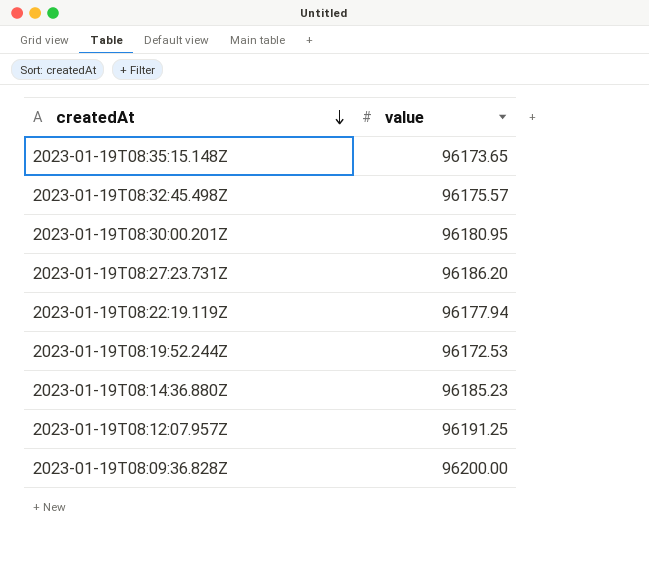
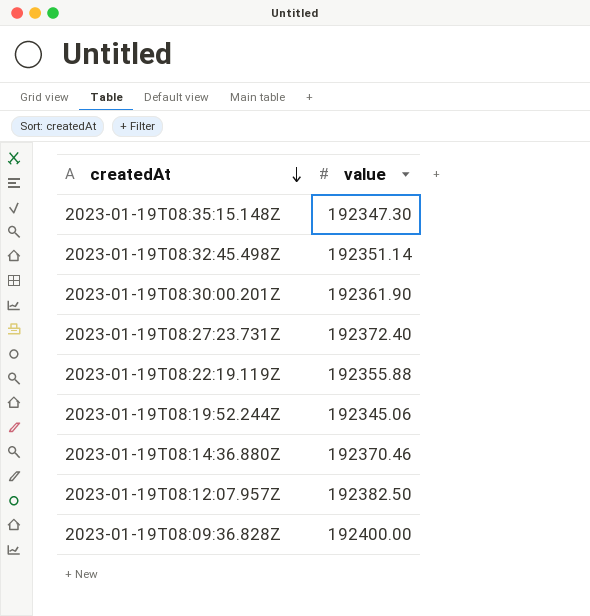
2023-01-19T08:35:15.148Z | value: 96173.65 -> 192347.30
2023-01-19T08:32:45.498Z | value: 96175.57 -> 192351.14
2023-01-19T08:30:00.201Z | value: 96180.95 -> 192361.90
2023-01-19T08:27:23.731Z | value: 96186.20 -> 192372.40
2023-01-19T08:22:19.119Z | value: 96177.94 -> 192355.88
2023-01-19T08:19:52.244Z | value: 96172.53 -> 192345.06
2023-01-19T08:14:36.880Z | value: 96185.23 -> 192370.46
2023-01-19T08:12:07.957Z | value: 96191.25 -> 192382.50
2023-01-19T08:09:36.828Z | value: 96200.00 -> 192400.00

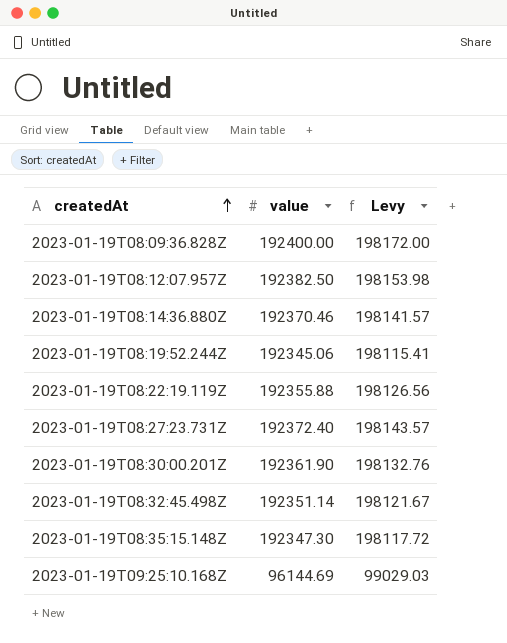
row order: createdAt descending -> createdAt ascending
column Levy | formula: none -> [value] * 1.03
row 2023-01-19T09:25:10.168Z: none -> 96144.69 | 99029.03

